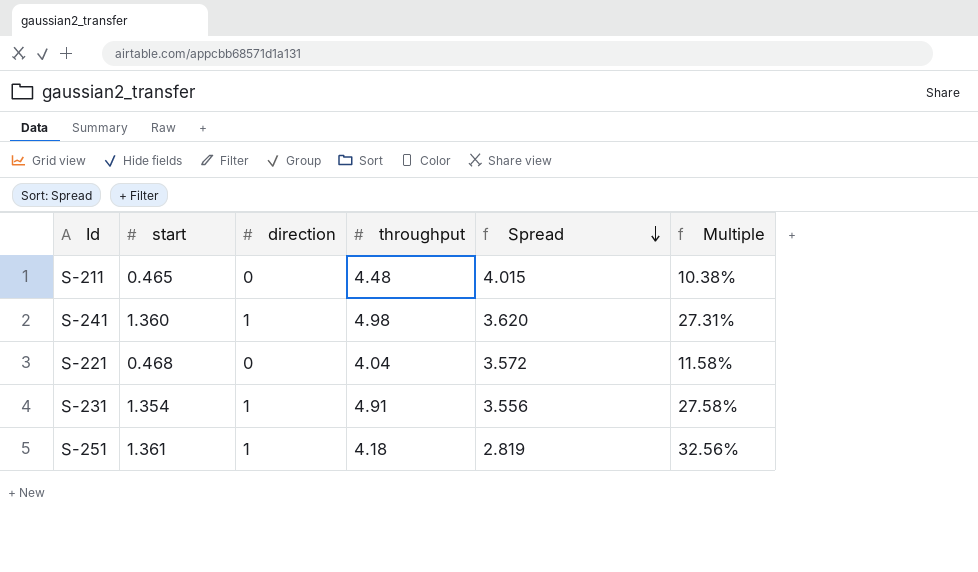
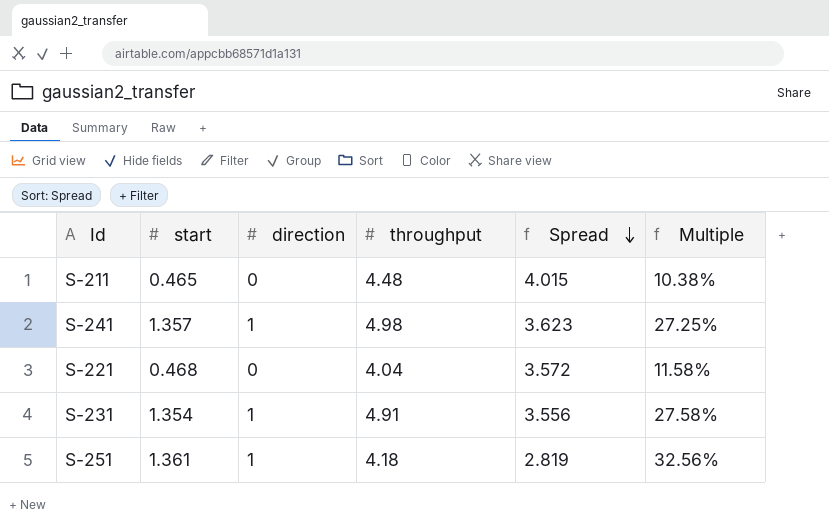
S-241 | start: 1.360 -> 1.357
S-241 | Spread: 3.620 -> 3.623
S-241 | Multiple: 27.31% -> 27.25%

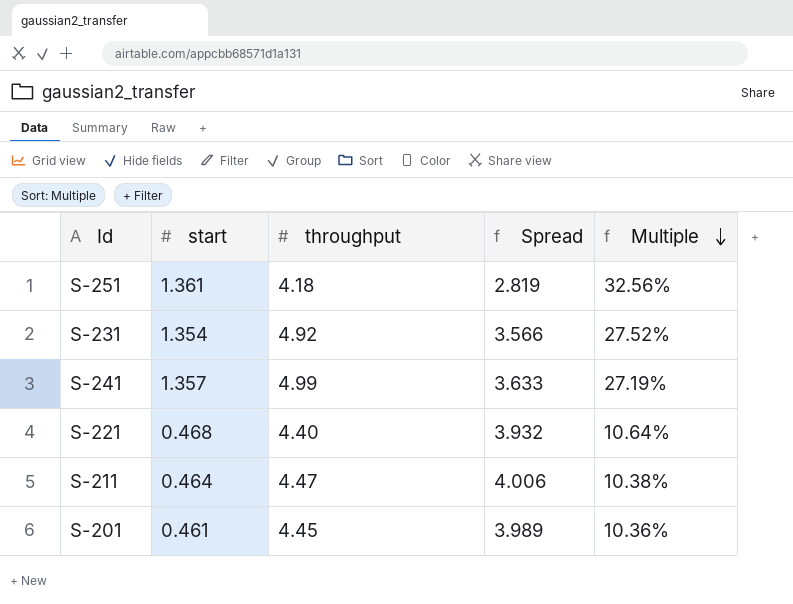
row order: Spread descending -> Multiple descending
column direction | position: 3 -> none
S-231 | throughput: 4.91 -> 4.92
S-231 | Spread: 3.556 -> 3.566
S-231 | Multiple: 27.58% -> 27.52%
S-241 | throughput: 4.98 -> 4.99
S-241 | Spread: 3.623 -> 3.633
S-241 | Multiple: 27.25% -> 27.19%
S-221 | throughput: 4.04 -> 4.40
S-221 | Spread: 3.572 -> 3.932
S-221 | Multiple: 11.58% -> 10.64%
S-211 | start: 0.465 -> 0.464
S-211 | throughput: 4.48 -> 4.47
S-211 | Spread: 4.015 -> 4.006
row S-201: none -> 0.461 | 4.45 | 3.989 | 10.36%

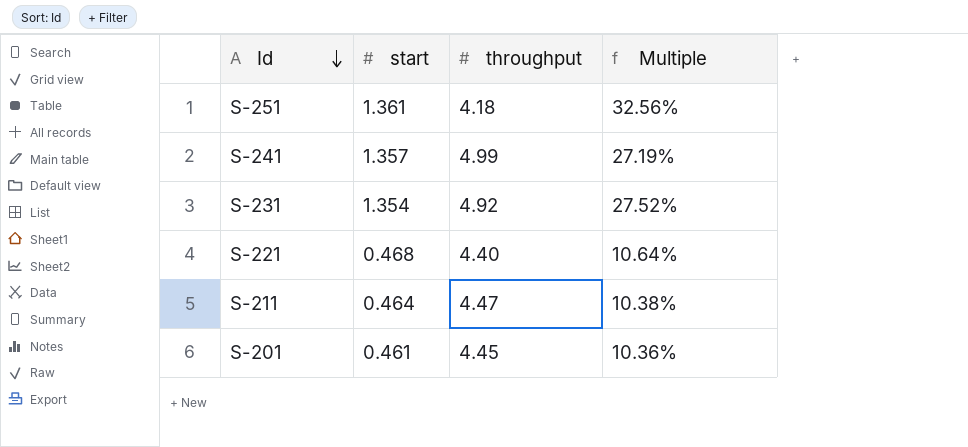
row order: Multiple descending -> Id descending
column Spread | formula: [throughput] - [start] -> none

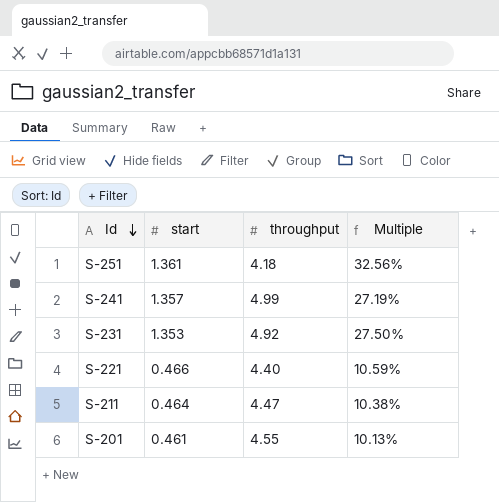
S-231 | start: 1.354 -> 1.353
S-231 | Multiple: 27.52% -> 27.50%
S-221 | start: 0.468 -> 0.466
S-221 | Multiple: 10.64% -> 10.59%
S-201 | throughput: 4.45 -> 4.55
S-201 | Multiple: 10.36% -> 10.13%

